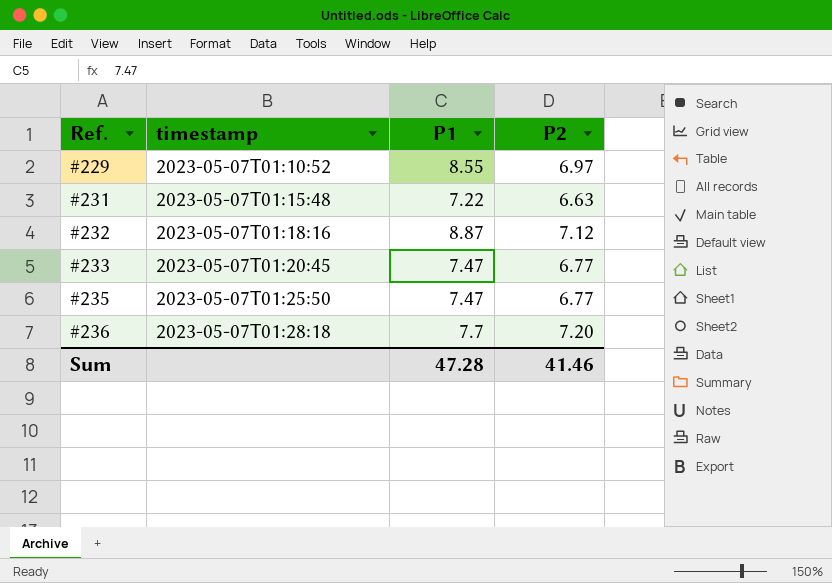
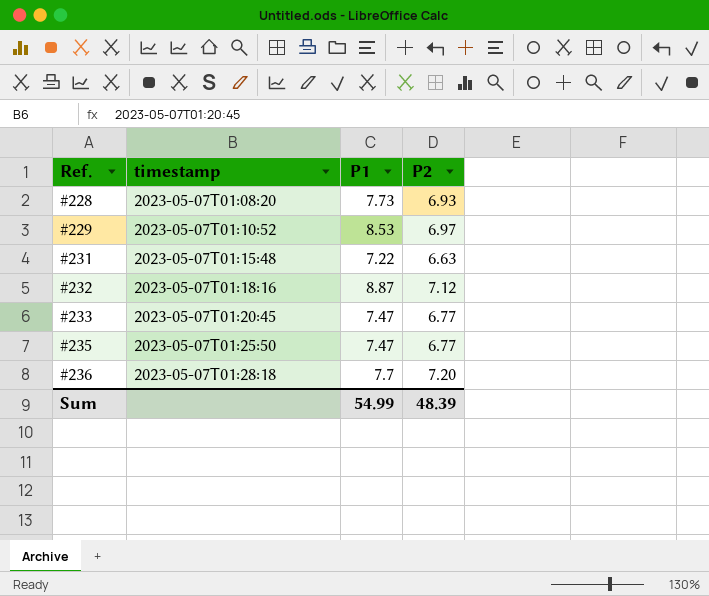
row #228: none -> 2023-05-07T01:08:20 | 7.73 | 6.93
#229 | P1: 8.55 -> 8.53
Sum | P1: 47.28 -> 54.99
Sum | P2: 41.46 -> 48.39

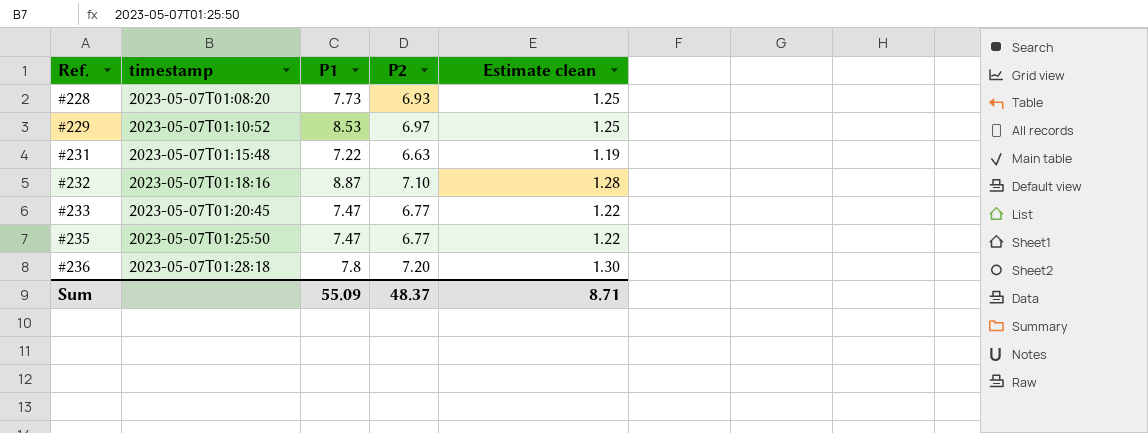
column Estimate clean | formula: none -> [P2] * 0.18
#232 | P2: 7.12 -> 7.10
#236 | P1: 7.7 -> 7.8
Sum | P1: 54.99 -> 55.09
Sum | P2: 48.39 -> 48.37

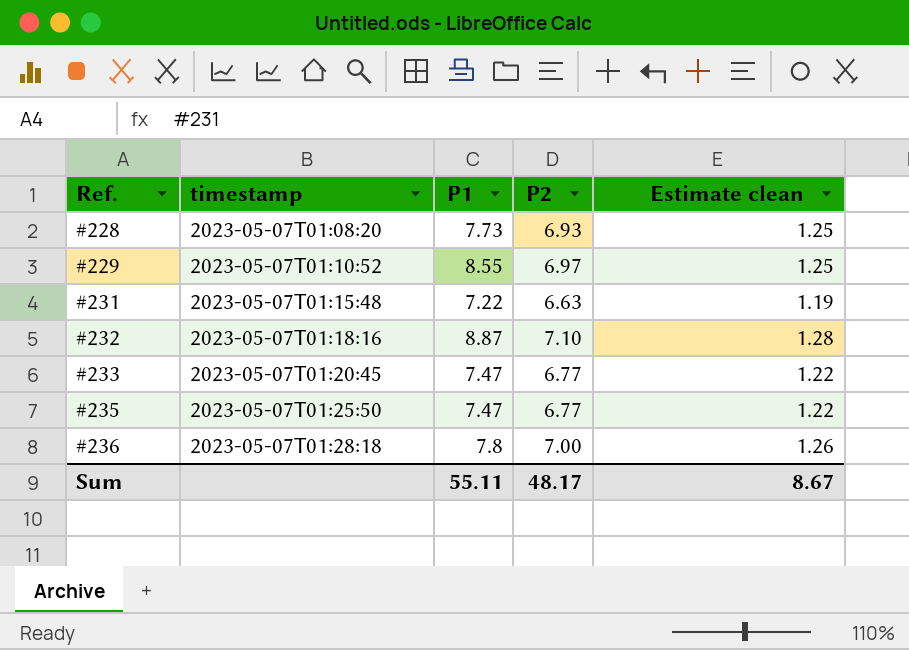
#229 | P1: 8.53 -> 8.55
#236 | P2: 7.20 -> 7.00
#236 | Estimate clean: 1.30 -> 1.26
Sum | P1: 55.09 -> 55.11
Sum | P2: 48.37 -> 48.17
Sum | Estimate clean: 8.71 -> 8.67

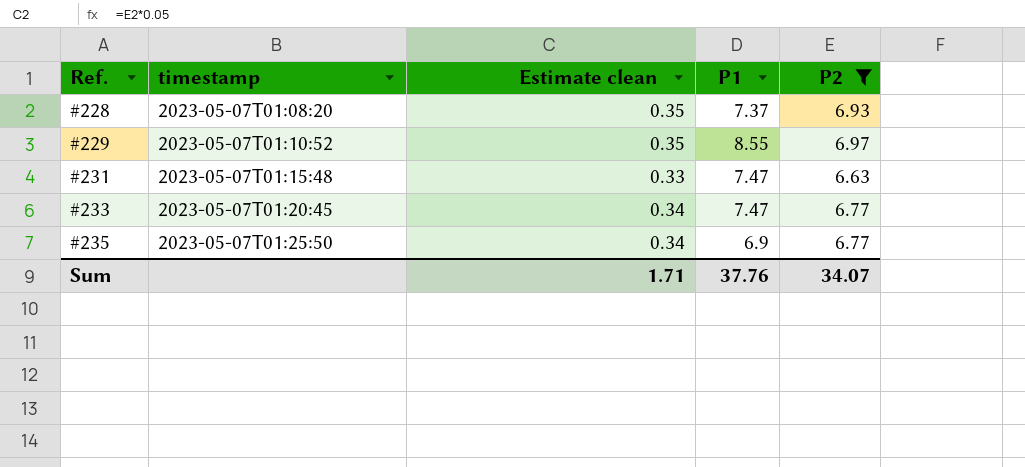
filter: none -> P2 <= 6.97
column Estimate clean | formula: [P2] * 0.18 -> [P2] * 0.05
column Estimate clean | position: 5 -> 3
#228 | P1: 7.73 -> 7.37
#231 | P1: 7.22 -> 7.47
#235 | P1: 7.47 -> 6.9
Sum | Estimate clean: 8.67 -> 1.71
Sum | P1: 55.11 -> 37.76
Sum | P2: 48.17 -> 34.07

